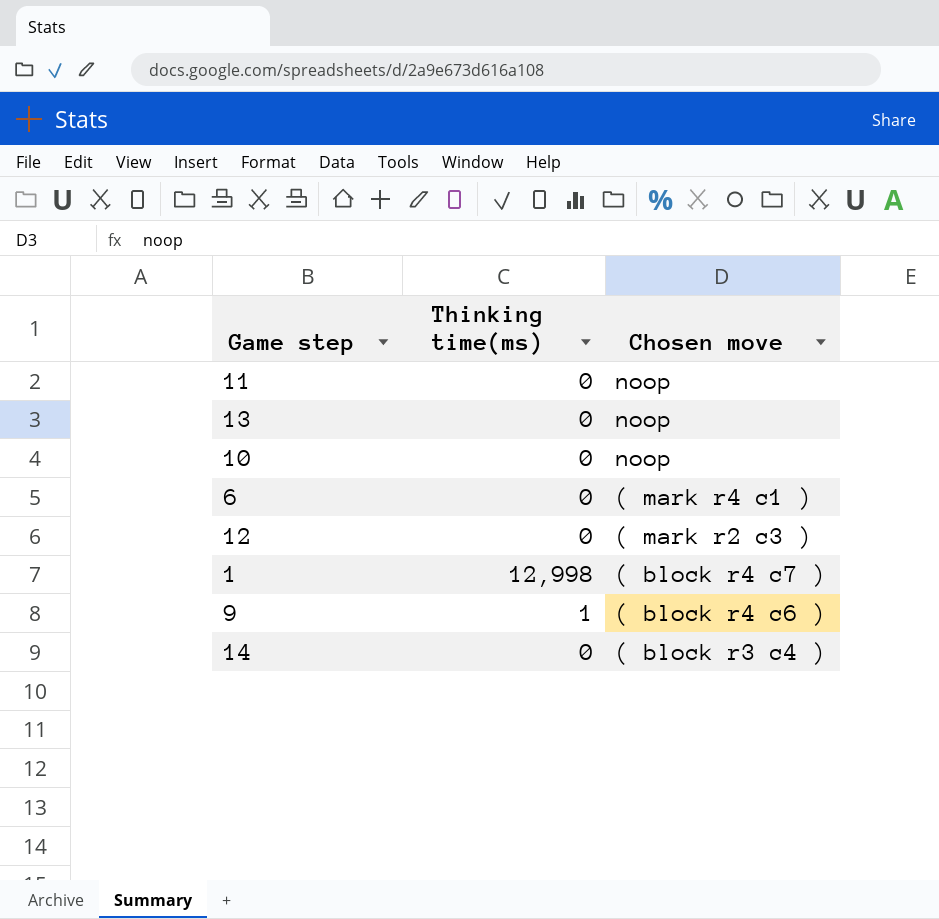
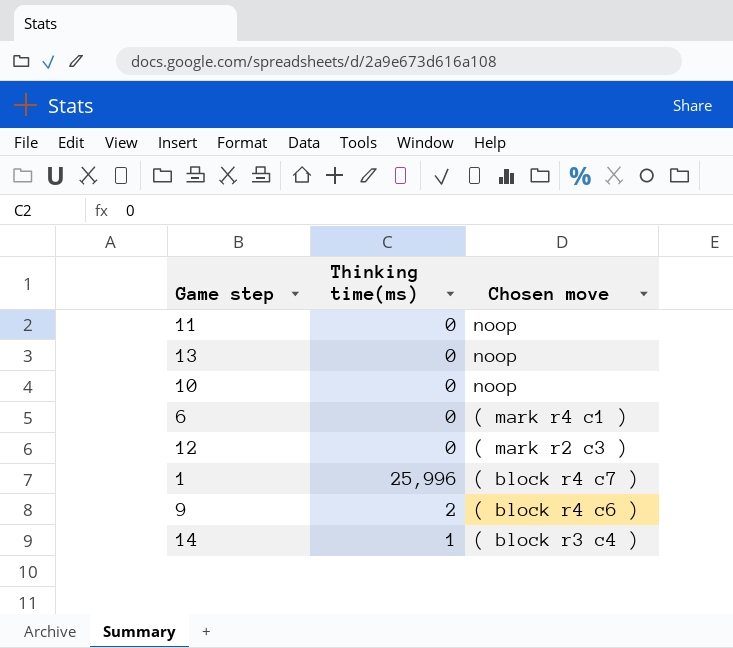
1 | Thinking time(ms): 12,998 -> 25,996
9 | Thinking time(ms): 1 -> 2
14 | Thinking time(ms): 0 -> 1

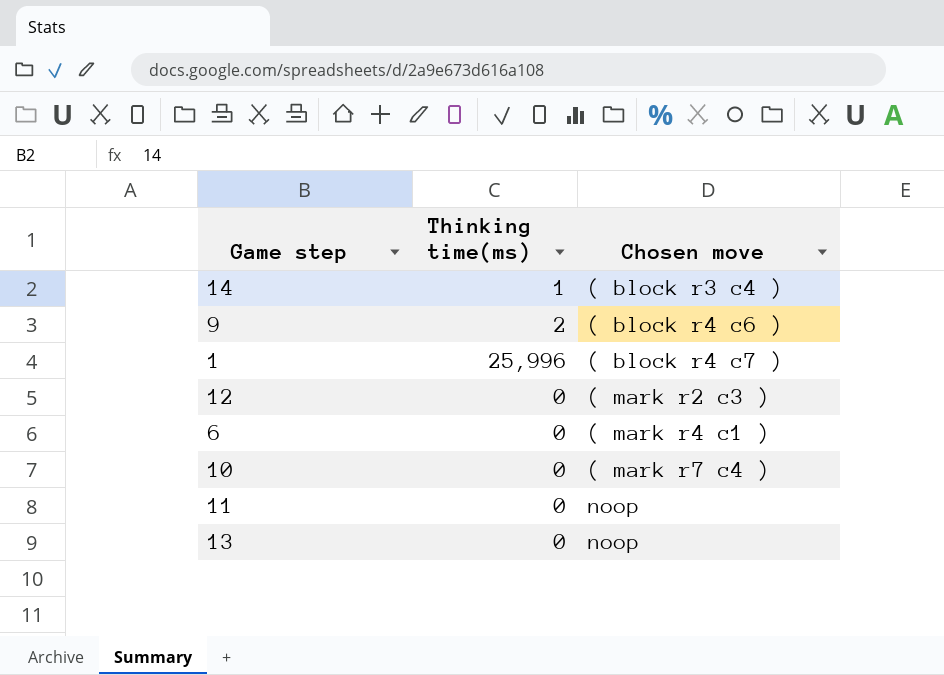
row order: Chosen move descending -> Chosen move ascending
10 | Chosen move: noop -> ( mark r7 c4 )

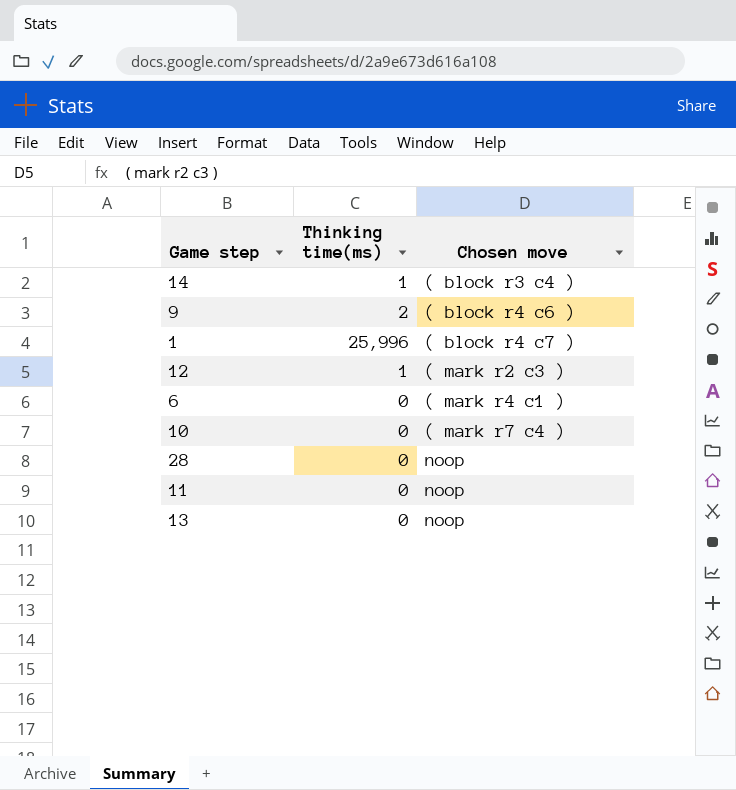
12 | Thinking time(ms): 0 -> 1
row 28: none -> 0 | noop

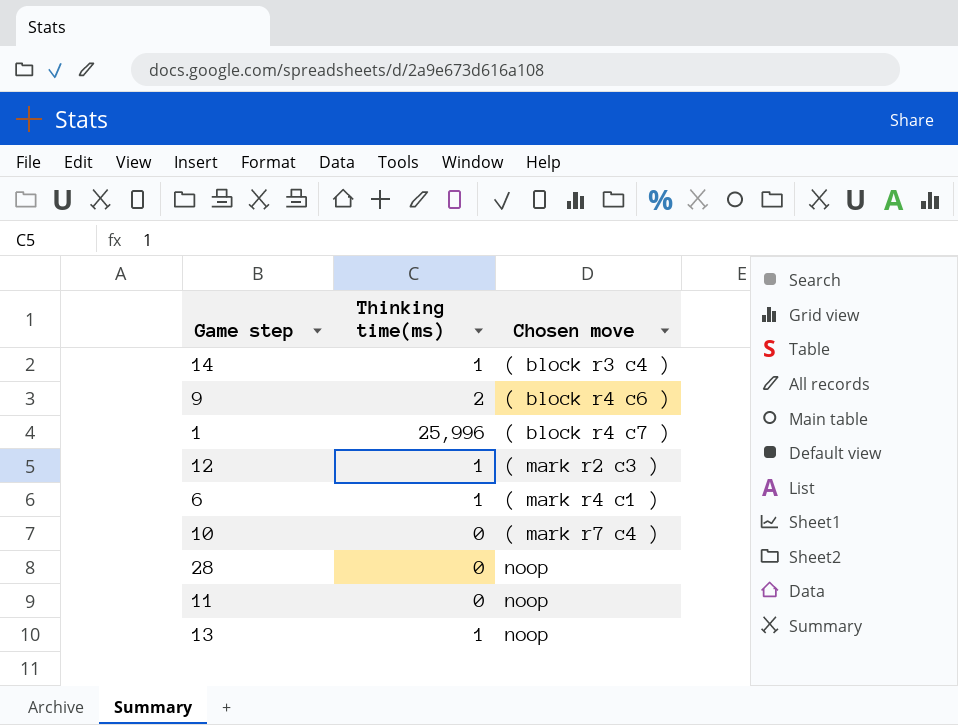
6 | Thinking time(ms): 0 -> 1
13 | Thinking time(ms): 0 -> 1

